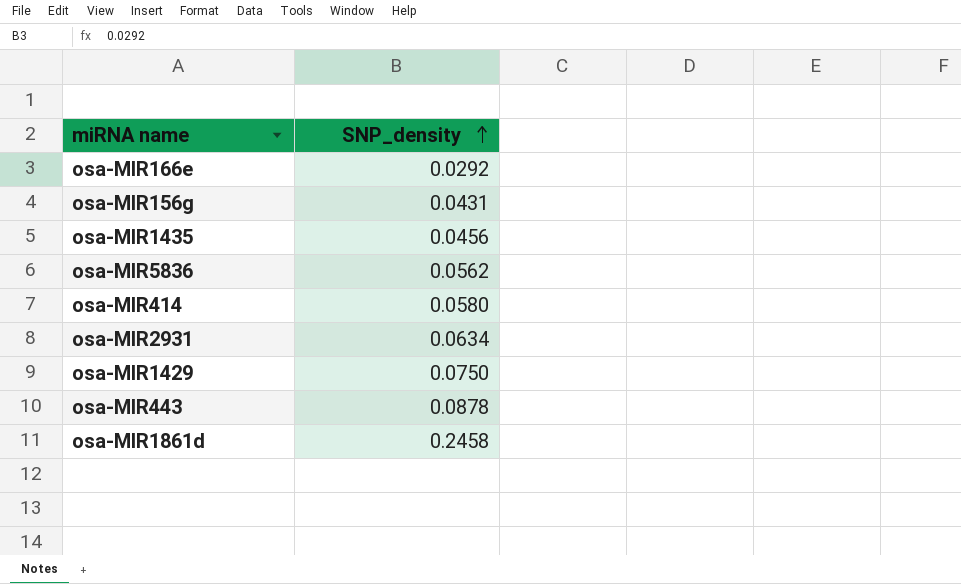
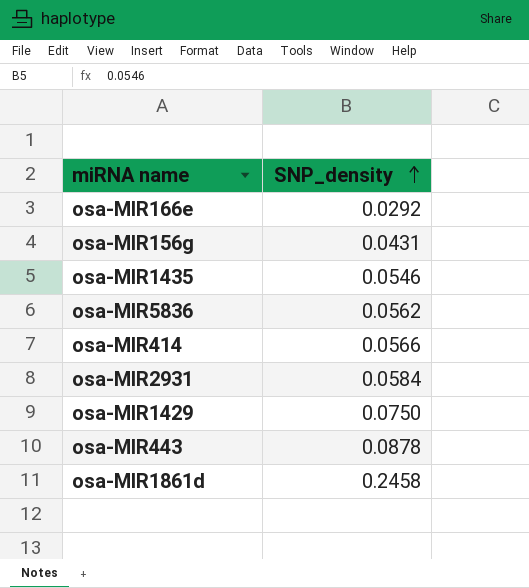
osa-MIR1435 | SNP_density: 0.0456 -> 0.0546
osa-MIR414 | SNP_density: 0.0580 -> 0.0566
osa-MIR2931 | SNP_density: 0.0634 -> 0.0584

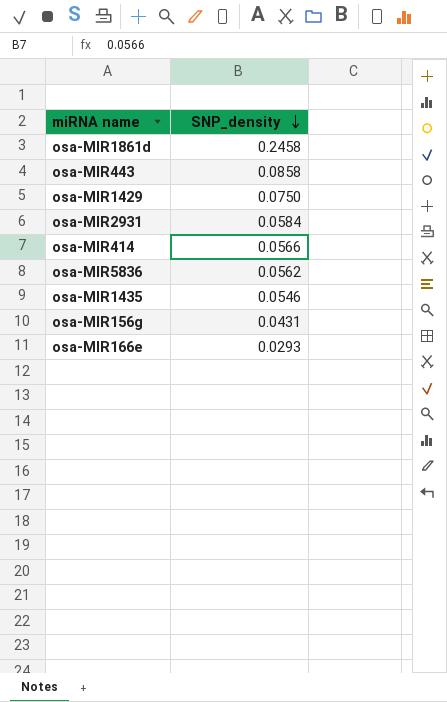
row order: SNP_density ascending -> SNP_density descending
osa-MIR443 | SNP_density: 0.0878 -> 0.0858
osa-MIR166e | SNP_density: 0.0292 -> 0.0293

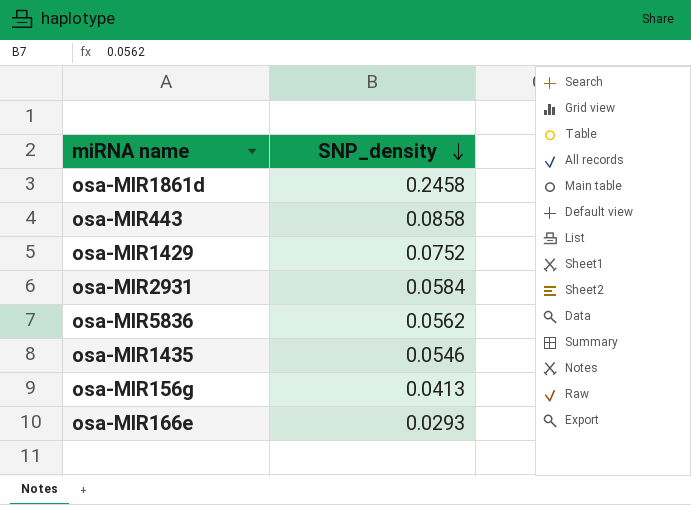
row osa-MIR414: 0.0566 -> none
osa-MIR1429 | SNP_density: 0.0750 -> 0.0752
osa-MIR156g | SNP_density: 0.0431 -> 0.0413

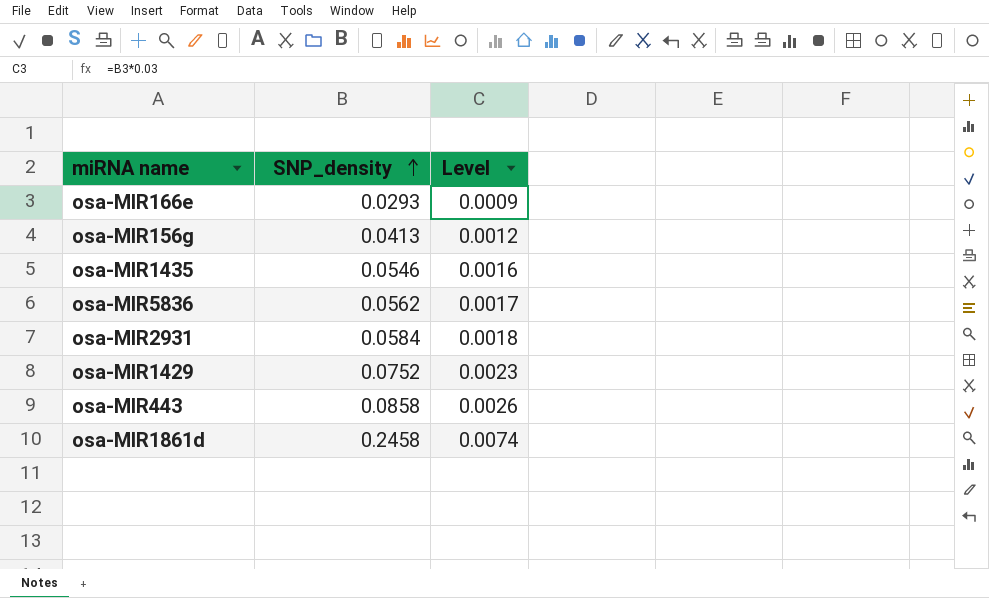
row order: SNP_density descending -> SNP_density ascending
column Level | formula: none -> [SNP_density] * 0.03

